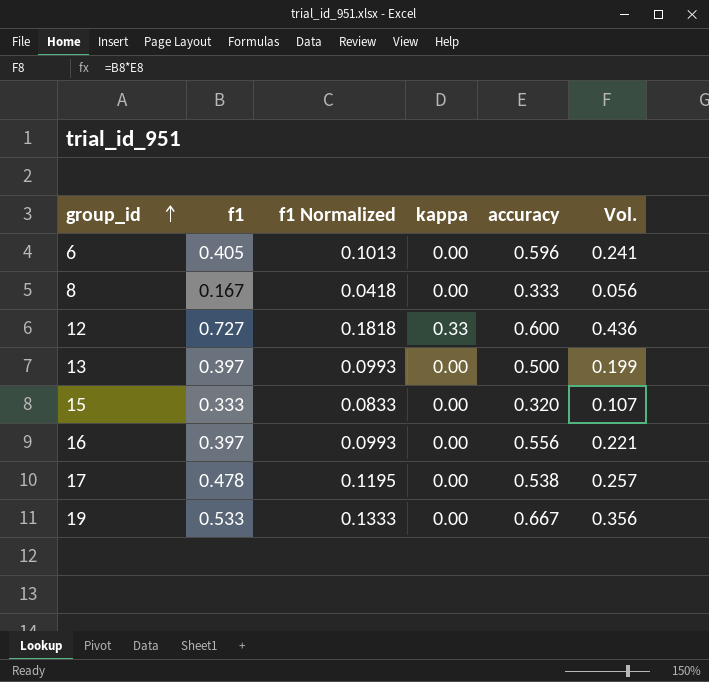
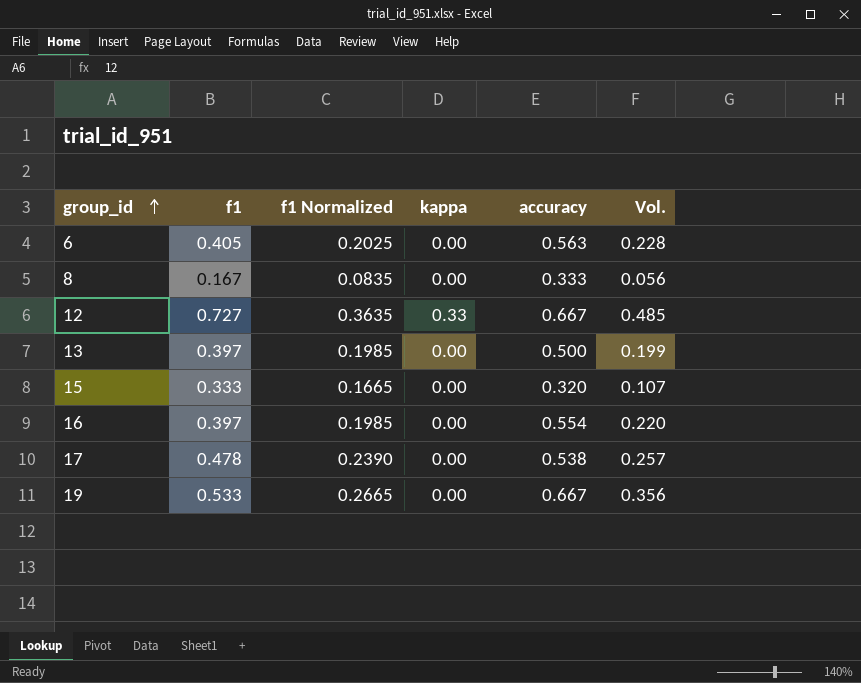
column f1 Normalized | formula: [f1] * 0.25 -> [f1] * 0.5
6 | accuracy: 0.596 -> 0.563
6 | Vol.: 0.241 -> 0.228
12 | accuracy: 0.600 -> 0.667
12 | Vol.: 0.436 -> 0.485
16 | accuracy: 0.556 -> 0.554
16 | Vol.: 0.221 -> 0.220

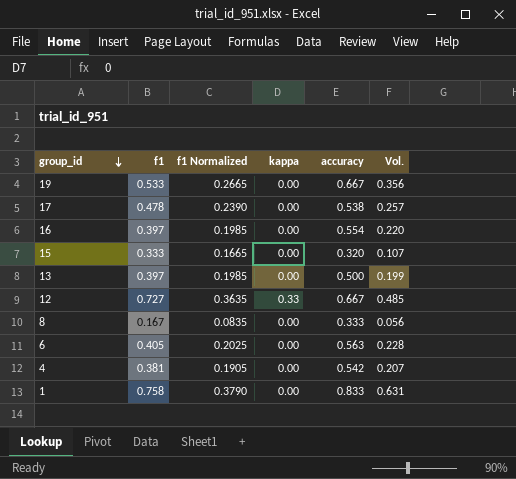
row order: group_id ascending -> group_id descending
row 4: none -> 0.381 | 0.1905 | 0.00 | 0.542 | 0.207
row 1: none -> 0.758 | 0.3790 | 0.00 | 0.833 | 0.631

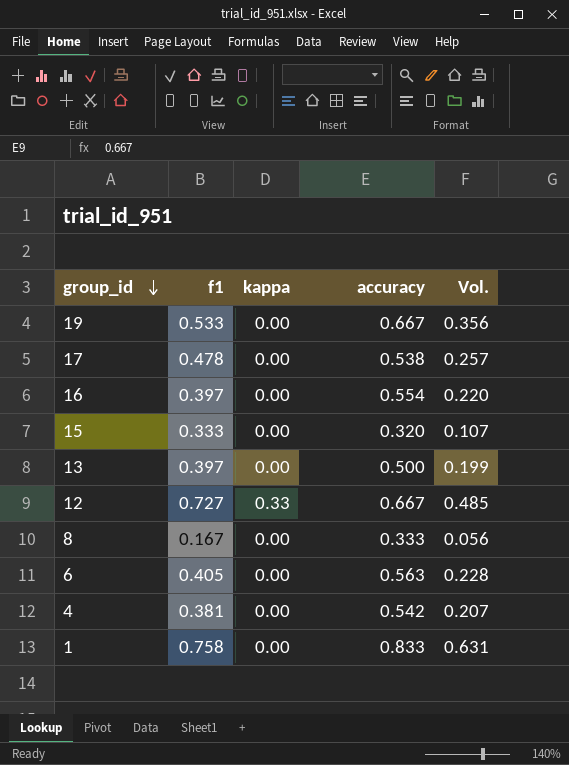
column f1 Normalized | formula: [f1] * 0.5 -> none

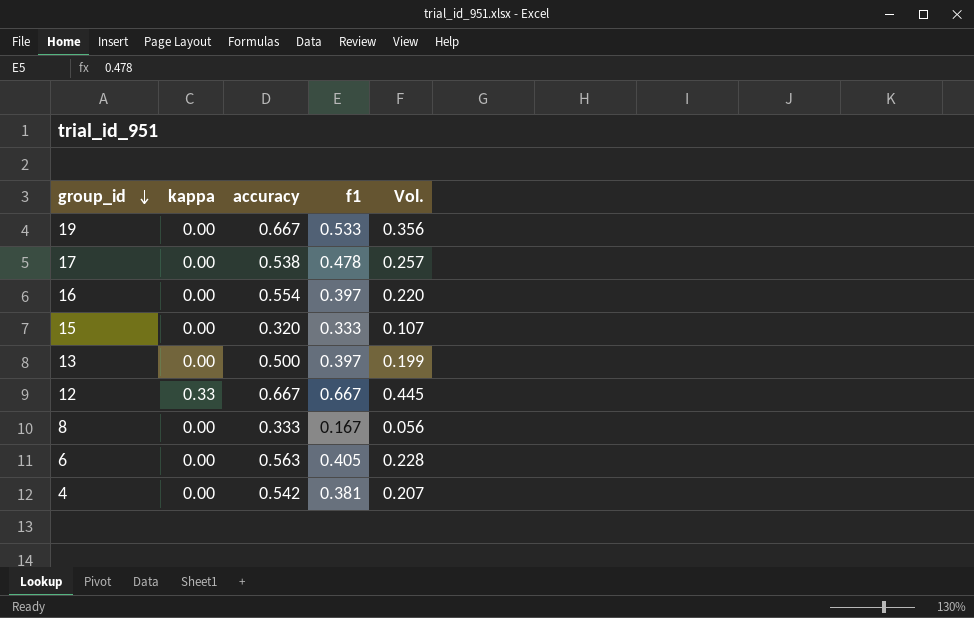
column f1 | position: 2 -> 4
row 1: 0.758 | 0.00 | 0.833 | 0.631 -> none
12 | f1: 0.727 -> 0.667
12 | Vol.: 0.485 -> 0.445

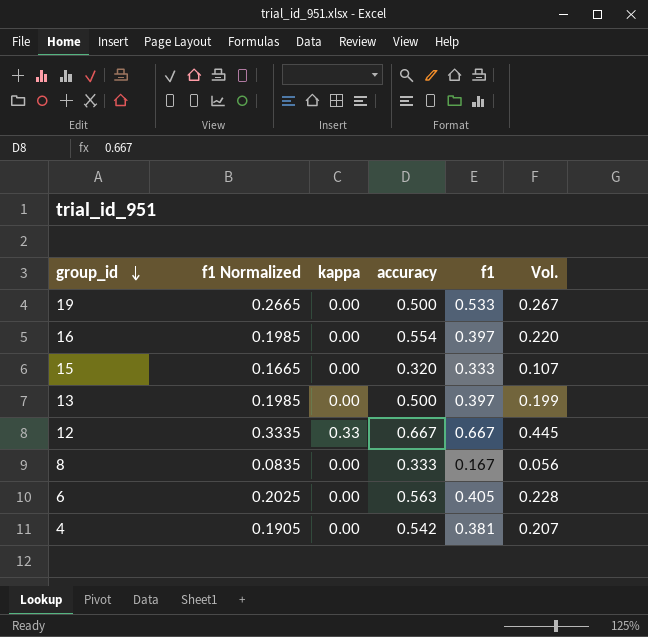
column f1 Normalized | formula: none -> [f1] * 0.5
row 17: 0.00 | 0.538 | 0.478 | 0.257 -> none
19 | accuracy: 0.667 -> 0.500
19 | Vol.: 0.356 -> 0.267

